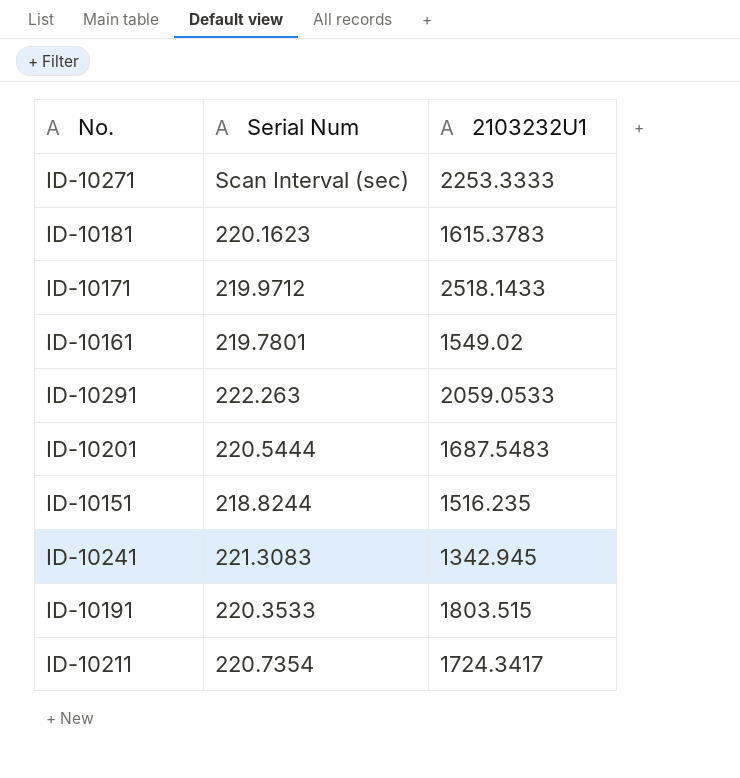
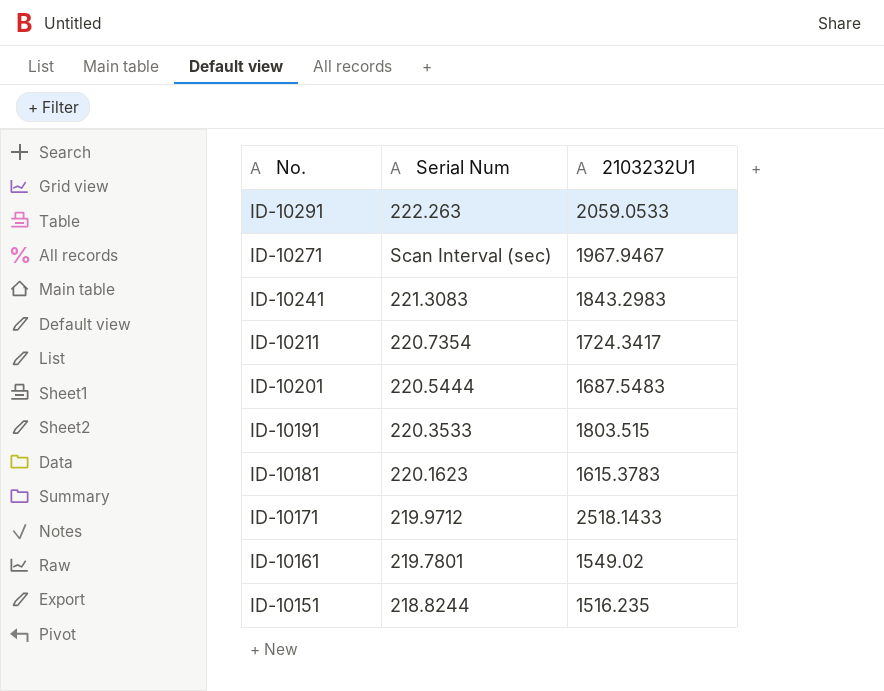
row order: none -> No. descending
ID-10271 | 2103232U1: 2253.3333 -> 1967.9467
ID-10241 | 2103232U1: 1342.945 -> 1843.2983

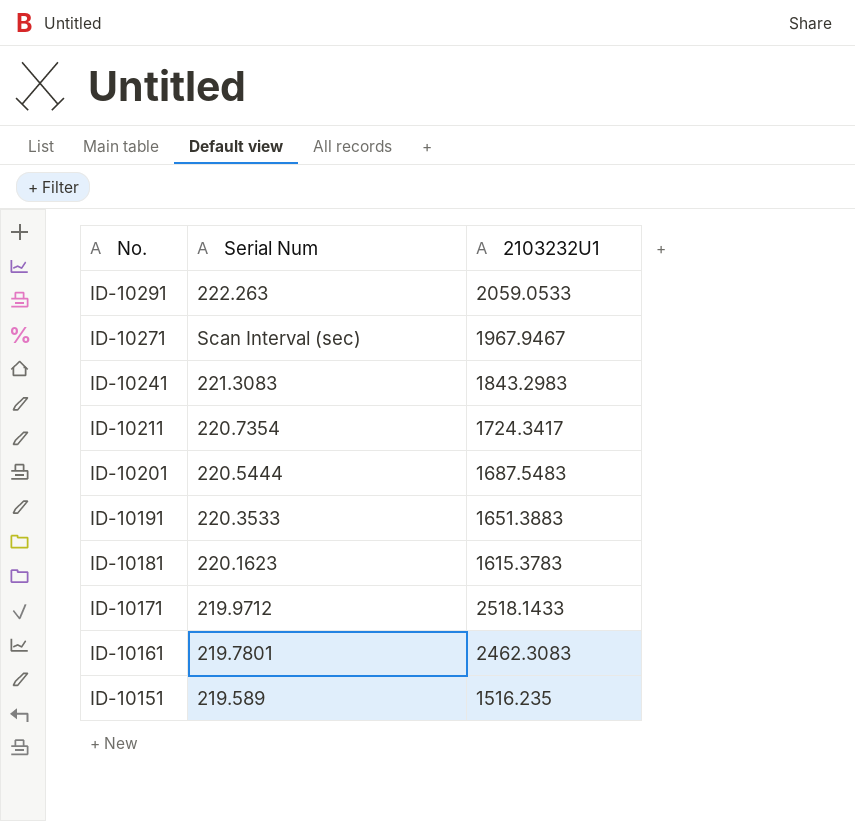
ID-10191 | 2103232U1: 1803.515 -> 1651.3883
ID-10161 | 2103232U1: 1549.02 -> 2462.3083
ID-10151 | Serial Num: 218.8244 -> 219.589

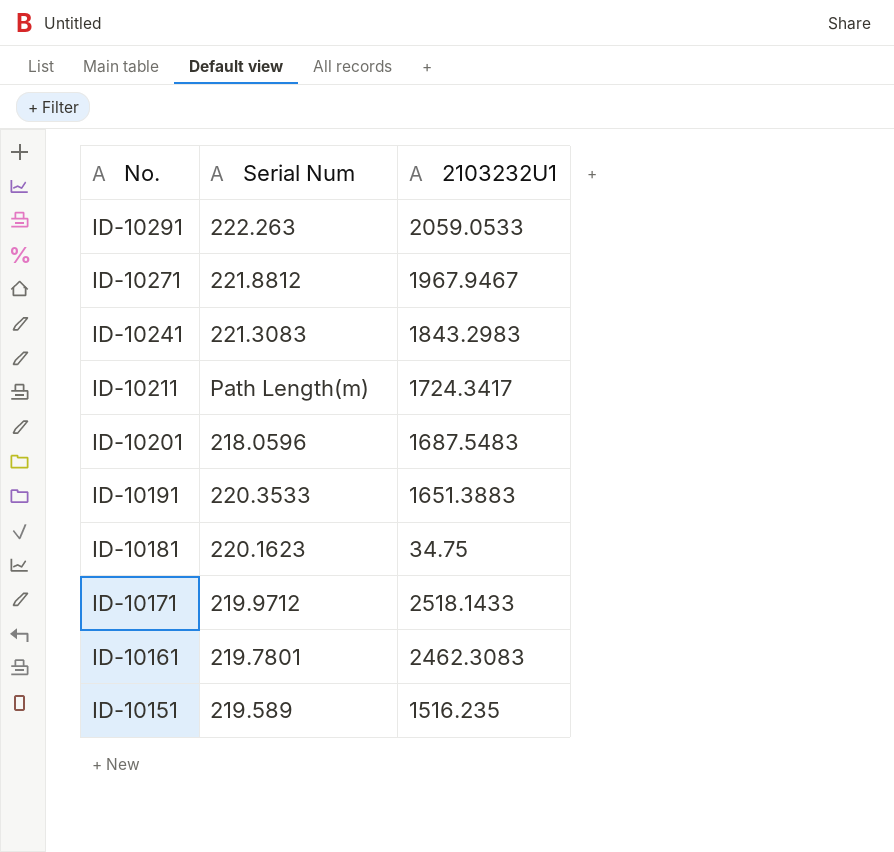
ID-10271 | Serial Num: Scan Interval (sec) -> 221.8812
ID-10211 | Serial Num: 220.7354 -> Path Length(m)
ID-10201 | Serial Num: 220.5444 -> 218.0596
ID-10181 | 2103232U1: 1615.3783 -> 34.75

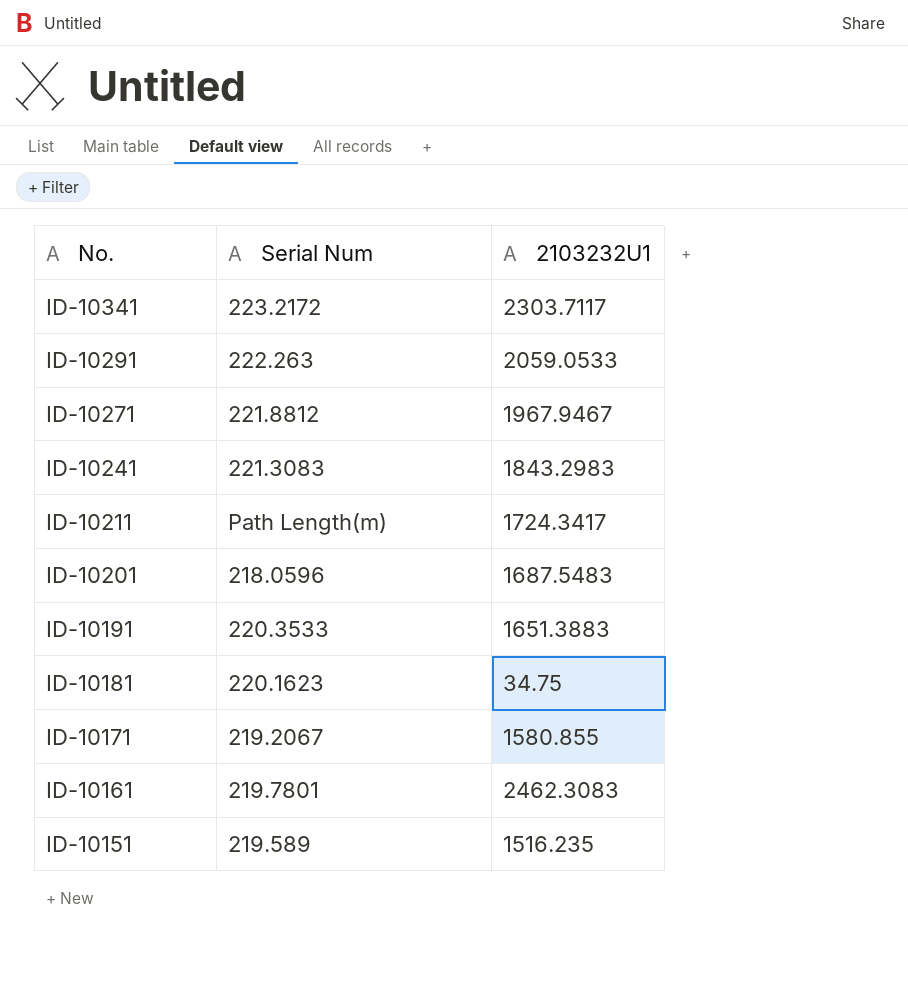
row ID-10341: none -> 223.2172 | 2303.7117
ID-10171 | Serial Num: 219.9712 -> 219.2067
ID-10171 | 2103232U1: 2518.1433 -> 1580.855

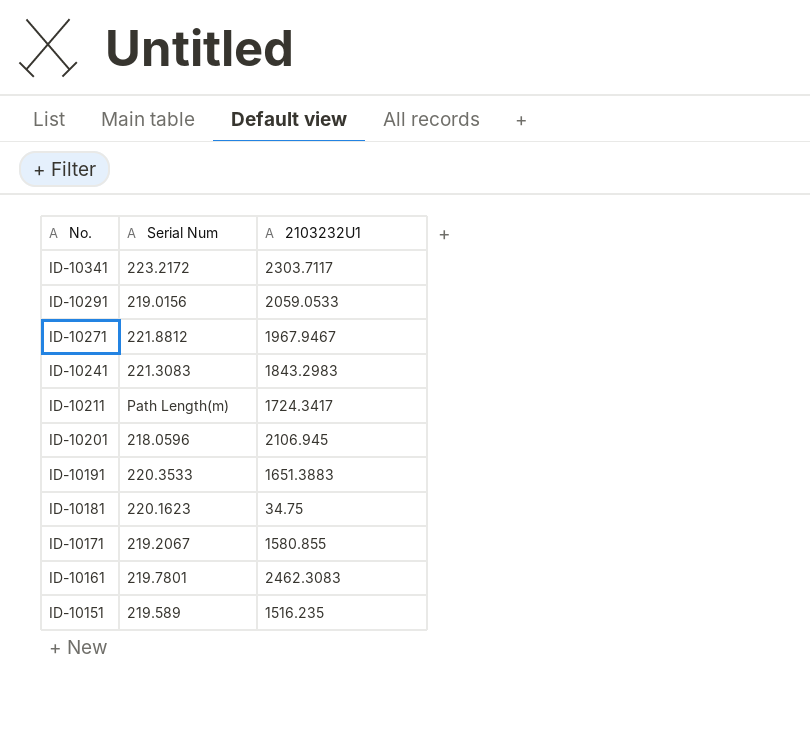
ID-10291 | Serial Num: 222.263 -> 219.0156
ID-10201 | 2103232U1: 1687.5483 -> 2106.945

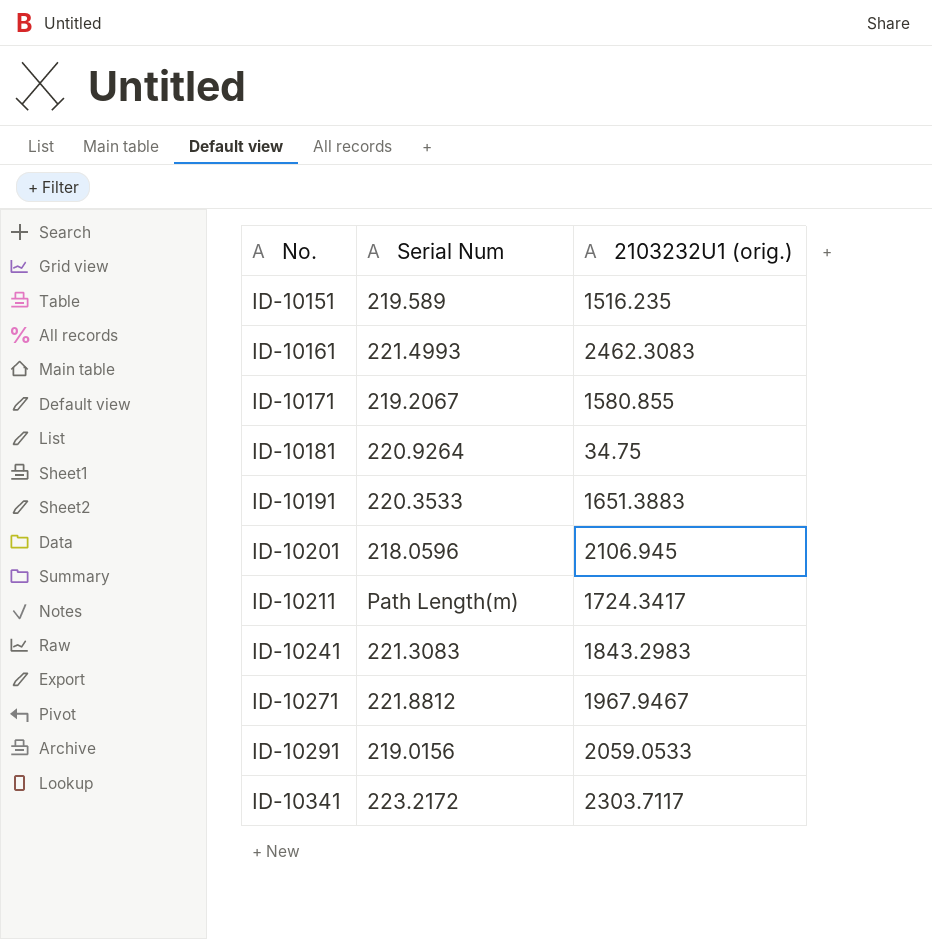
row order: No. descending -> No. ascending
column name: 2103232U1 -> 2103232U1 (orig.)
ID-10161 | Serial Num: 219.7801 -> 221.4993
ID-10181 | Serial Num: 220.1623 -> 220.9264

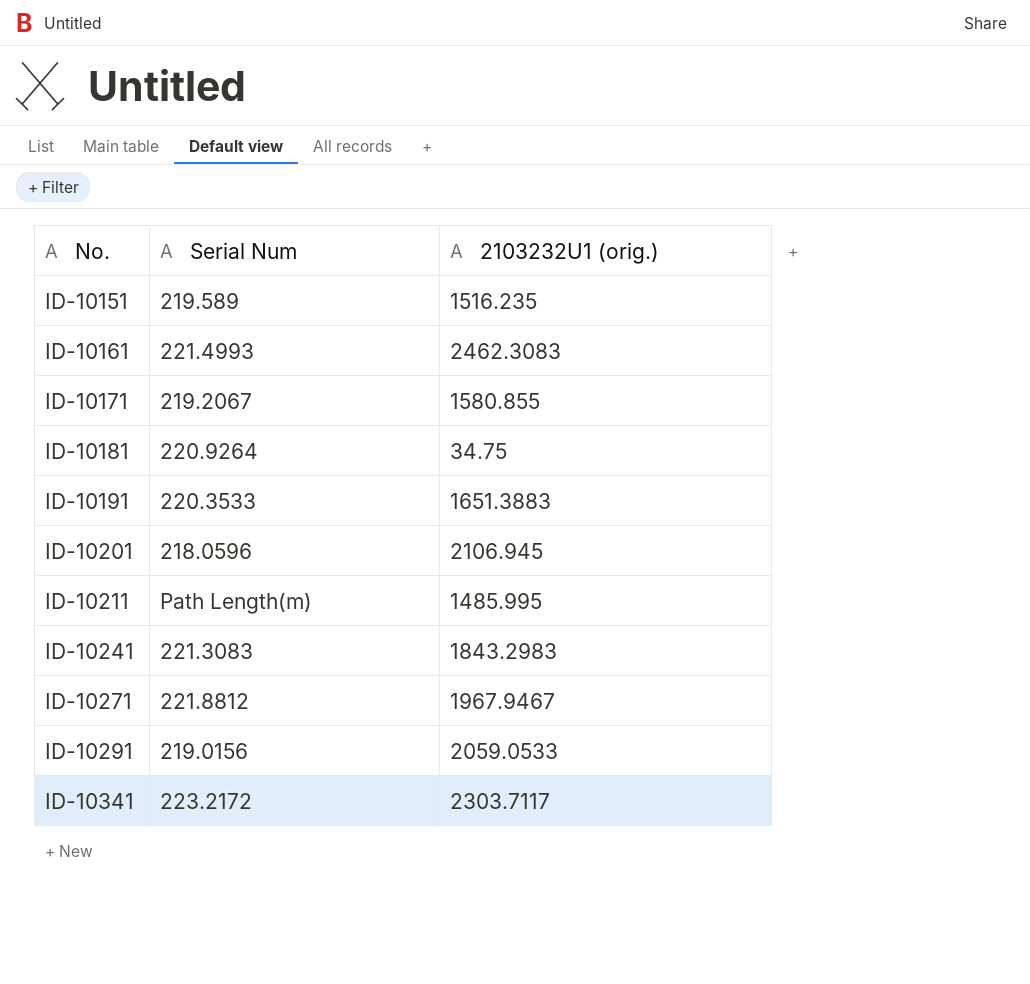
ID-10211 | 2103232U1 (orig.): 1724.3417 -> 1485.995

